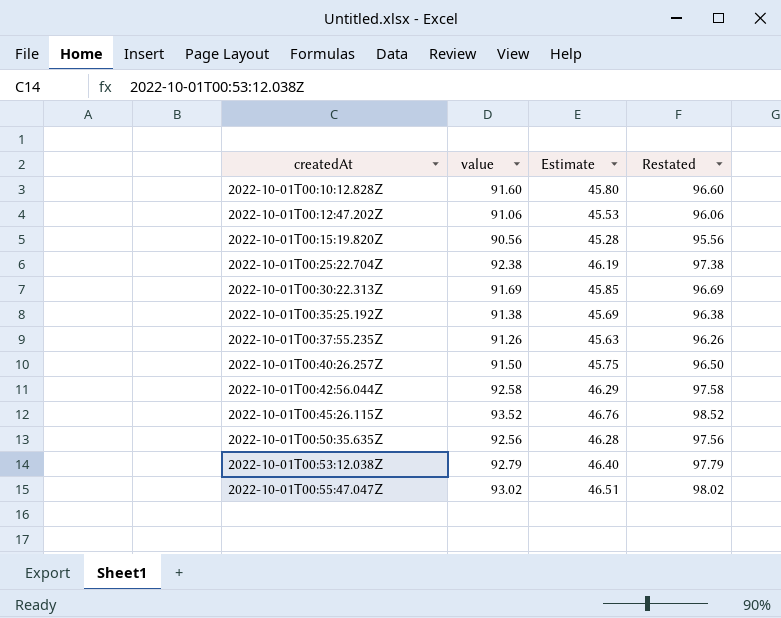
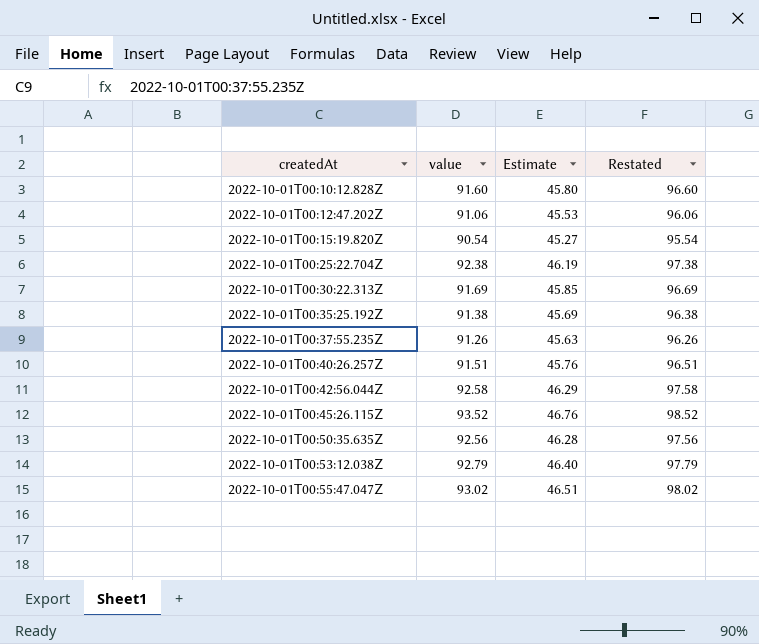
2022-10-01T00:15:19.820Z | value: 90.56 -> 90.54
2022-10-01T00:15:19.820Z | Estimate: 45.28 -> 45.27
2022-10-01T00:15:19.820Z | Restated: 95.56 -> 95.54
2022-10-01T00:40:26.257Z | value: 91.50 -> 91.51
2022-10-01T00:40:26.257Z | Estimate: 45.75 -> 45.76
2022-10-01T00:40:26.257Z | Restated: 96.50 -> 96.51

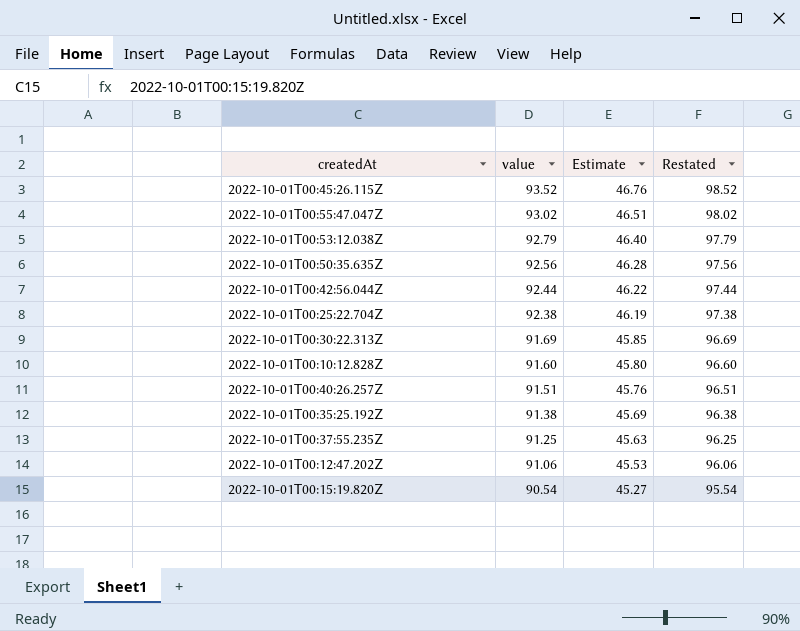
row order: createdAt ascending -> value descending
2022-10-01T00:42:56.044Z | value: 92.58 -> 92.44
2022-10-01T00:42:56.044Z | Estimate: 46.29 -> 46.22
2022-10-01T00:42:56.044Z | Restated: 97.58 -> 97.44
2022-10-01T00:37:55.235Z | value: 91.26 -> 91.25
2022-10-01T00:37:55.235Z | Restated: 96.26 -> 96.25

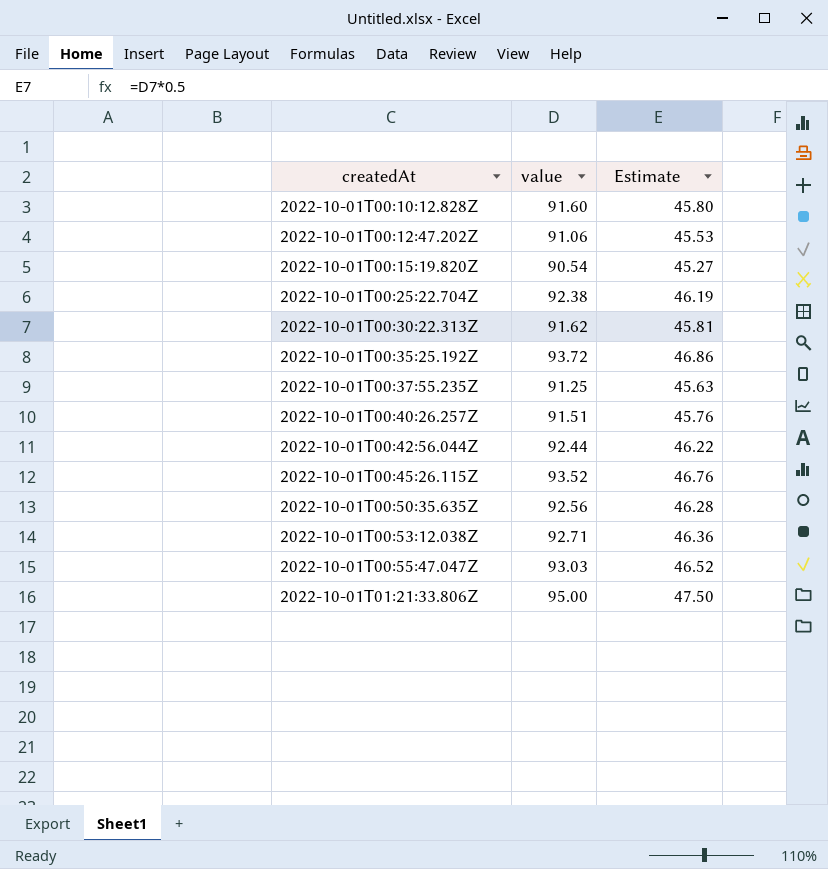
row order: value descending -> createdAt ascending
column Restated | formula: [value] + 5 -> none
2022-10-01T00:30:22.313Z | value: 91.69 -> 91.62
2022-10-01T00:30:22.313Z | Estimate: 45.85 -> 45.81
2022-10-01T00:35:25.192Z | value: 91.38 -> 93.72
2022-10-01T00:35:25.192Z | Estimate: 45.69 -> 46.86
2022-10-01T00:53:12.038Z | value: 92.79 -> 92.71
2022-10-01T00:53:12.038Z | Estimate: 46.40 -> 46.36
2022-10-01T00:55:47.047Z | value: 93.02 -> 93.03
2022-10-01T00:55:47.047Z | Estimate: 46.51 -> 46.52
row 2022-10-01T01:21:33.806Z: none -> 95.00 | 47.50

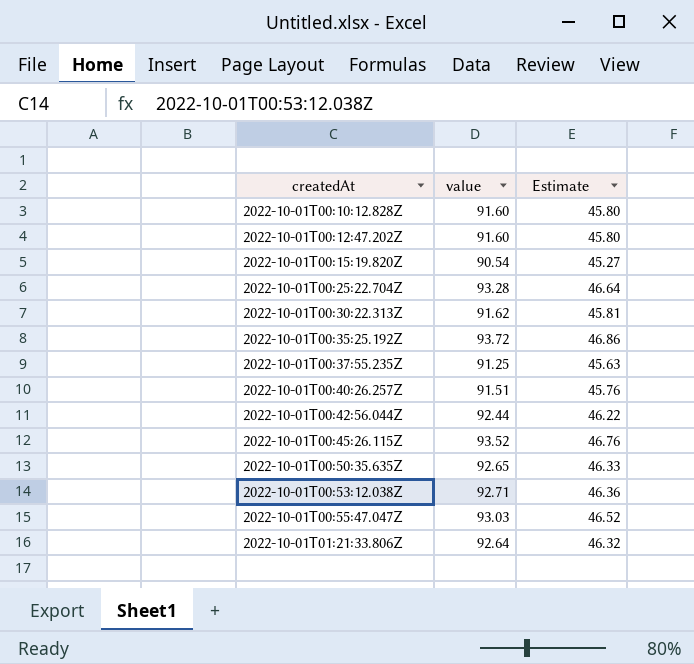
2022-10-01T00:12:47.202Z | value: 91.06 -> 91.60
2022-10-01T00:12:47.202Z | Estimate: 45.53 -> 45.80
2022-10-01T00:25:22.704Z | value: 92.38 -> 93.28
2022-10-01T00:25:22.704Z | Estimate: 46.19 -> 46.64
2022-10-01T00:50:35.635Z | value: 92.56 -> 92.65
2022-10-01T00:50:35.635Z | Estimate: 46.28 -> 46.33
2022-10-01T01:21:33.806Z | value: 95.00 -> 92.64
2022-10-01T01:21:33.806Z | Estimate: 47.50 -> 46.32

